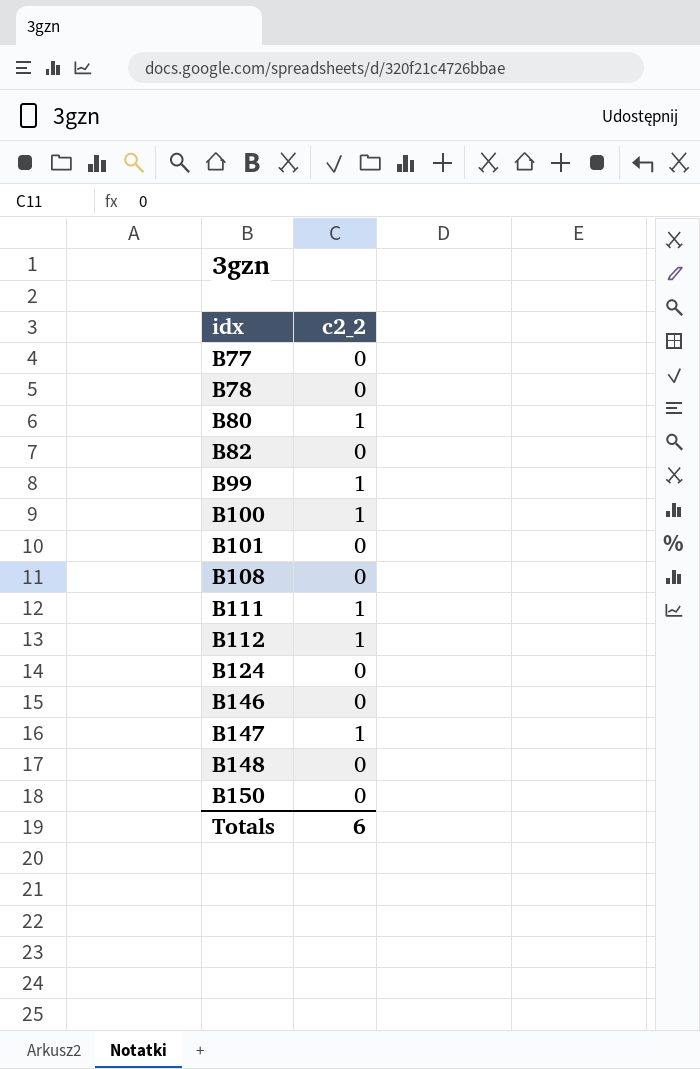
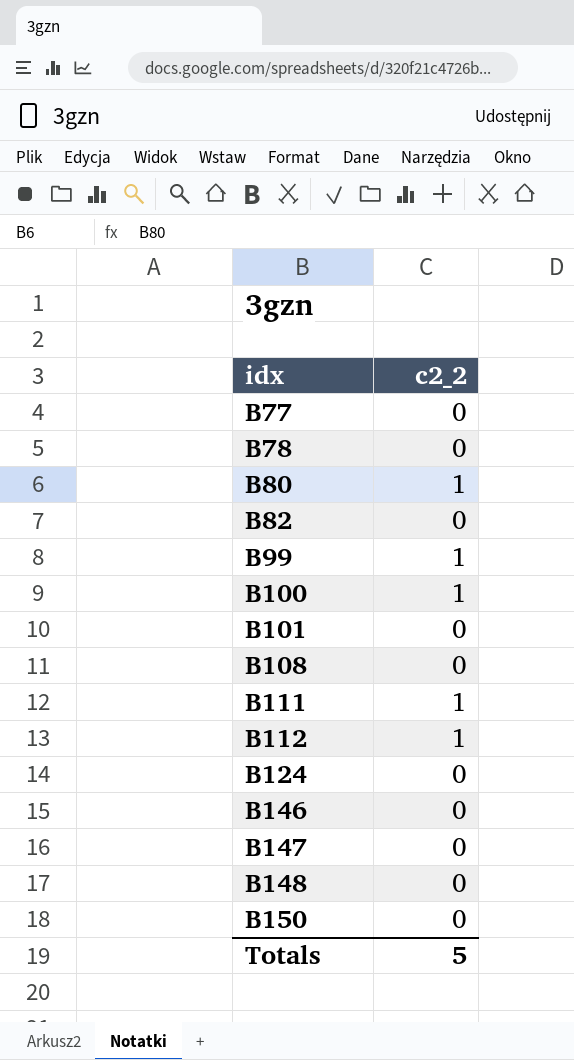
B147 | c2_2: 1 -> 0
Totals | c2_2: 6 -> 5

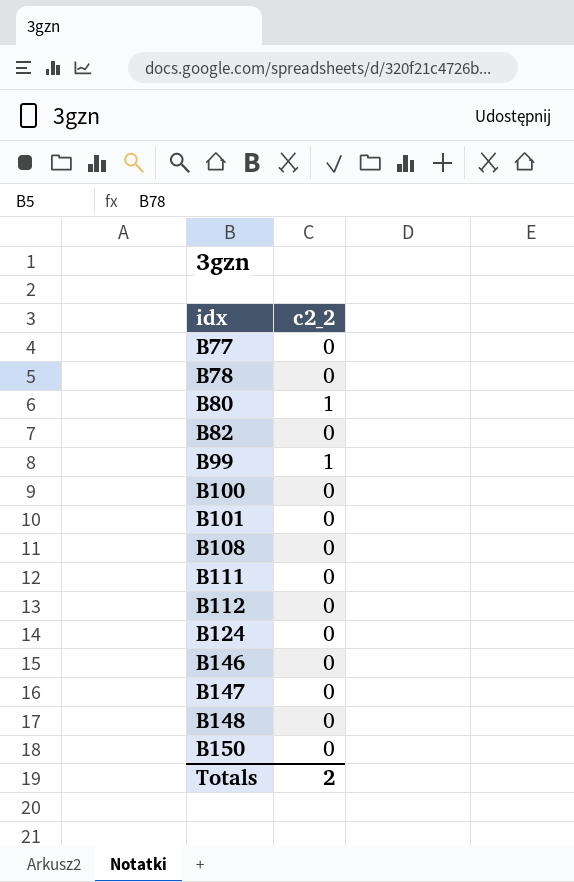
B100 | c2_2: 1 -> 0
B111 | c2_2: 1 -> 0
B112 | c2_2: 1 -> 0
Totals | c2_2: 5 -> 2

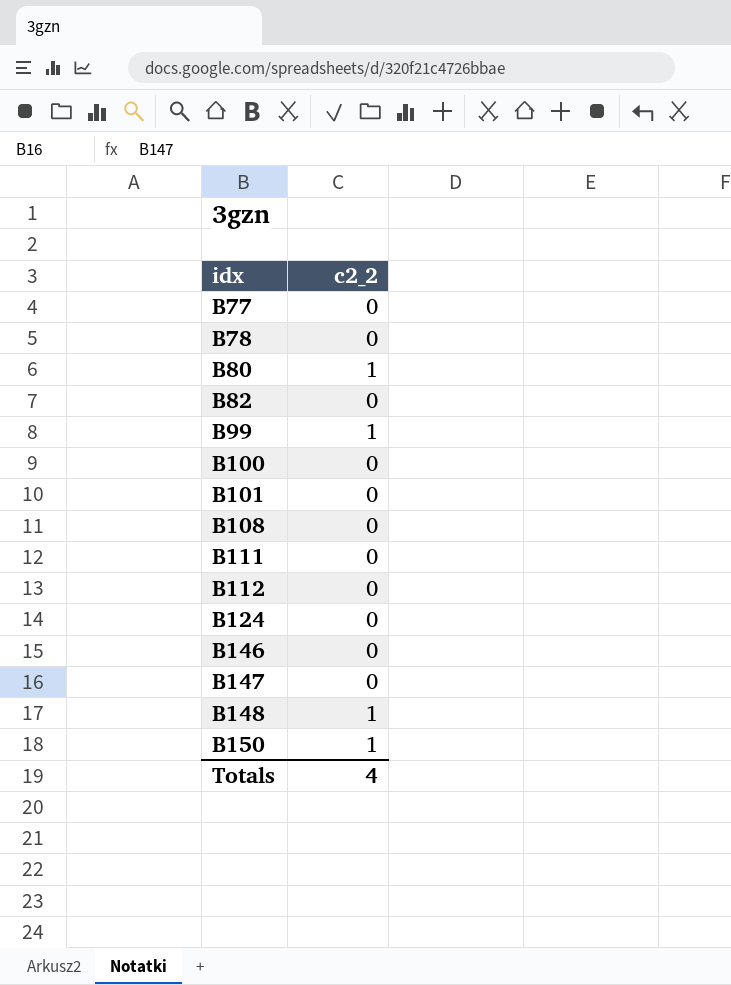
B148 | c2_2: 0 -> 1
B150 | c2_2: 0 -> 1
Totals | c2_2: 2 -> 4

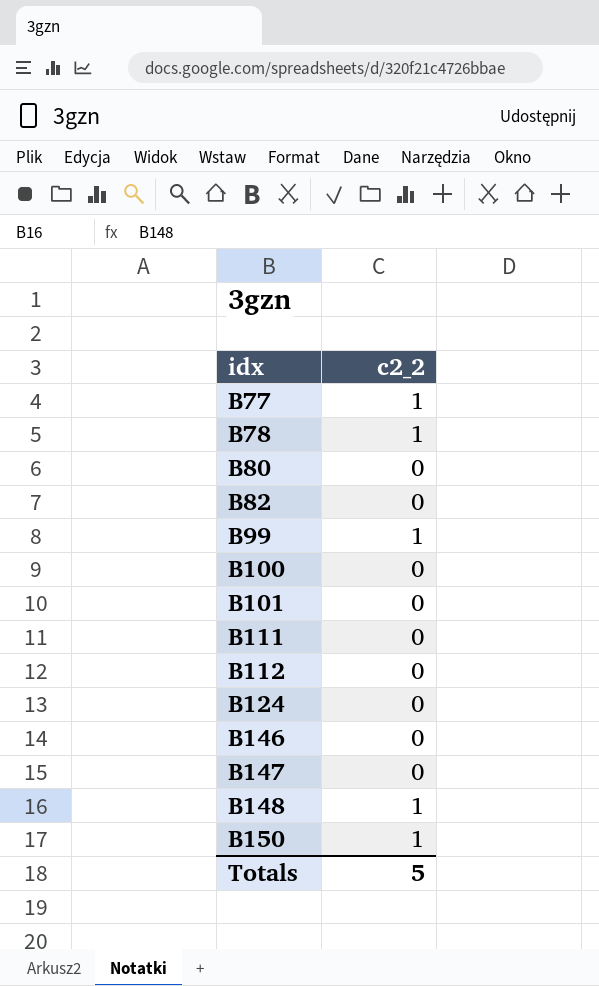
row B108: 0 -> none
B77 | c2_2: 0 -> 1
B78 | c2_2: 0 -> 1
B80 | c2_2: 1 -> 0
Totals | c2_2: 4 -> 5

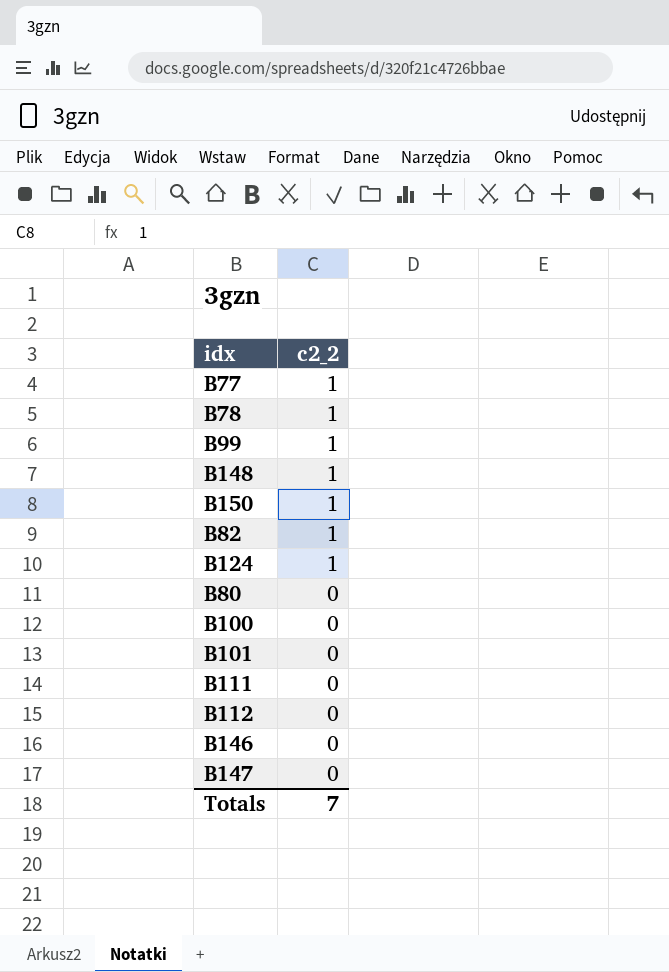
row order: idx ascending -> c2_2 descending
B82 | c2_2: 0 -> 1
B124 | c2_2: 0 -> 1
Totals | c2_2: 5 -> 7

